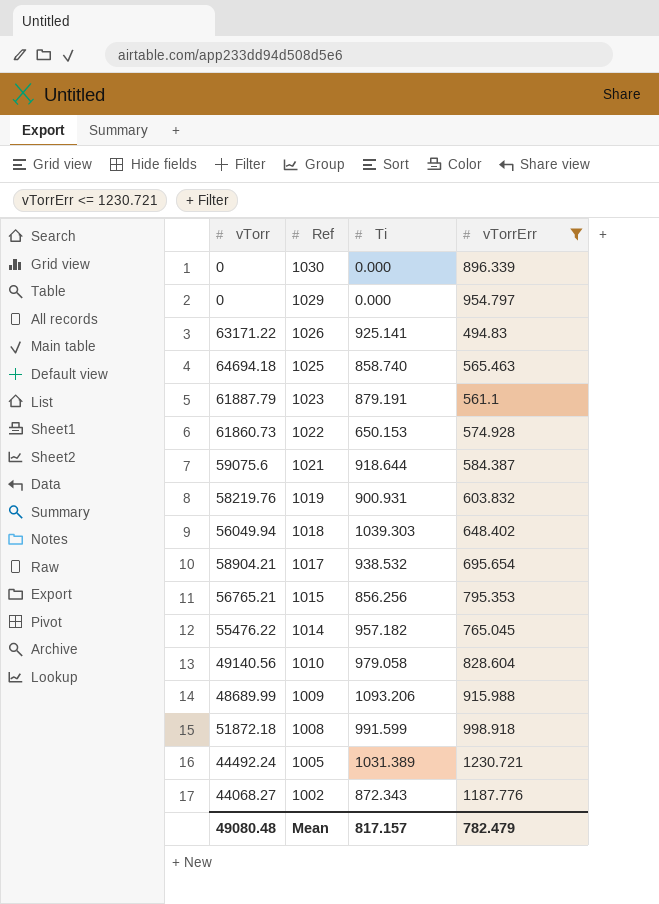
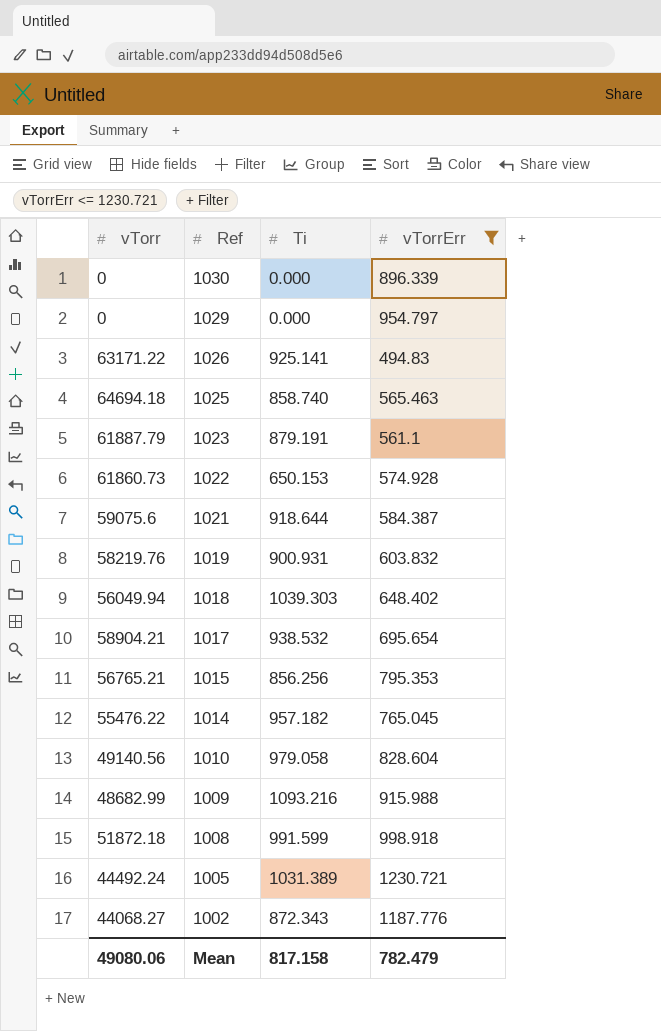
1009 | vTorr: 48689.99 -> 48682.99
1009 | Ti: 1093.206 -> 1093.216
Mean | vTorr: 49080.48 -> 49080.06
Mean | Ti: 817.157 -> 817.158

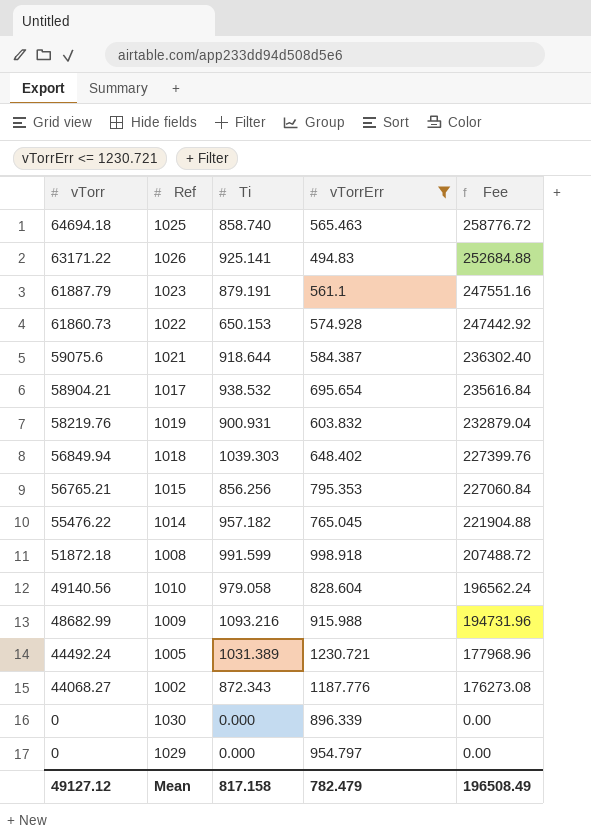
row order: Ref descending -> vTorr descending
column Fee | formula: none -> [vTorr] * 4
1018 | vTorr: 56049.94 -> 56849.94
Mean | vTorr: 49080.06 -> 49127.12

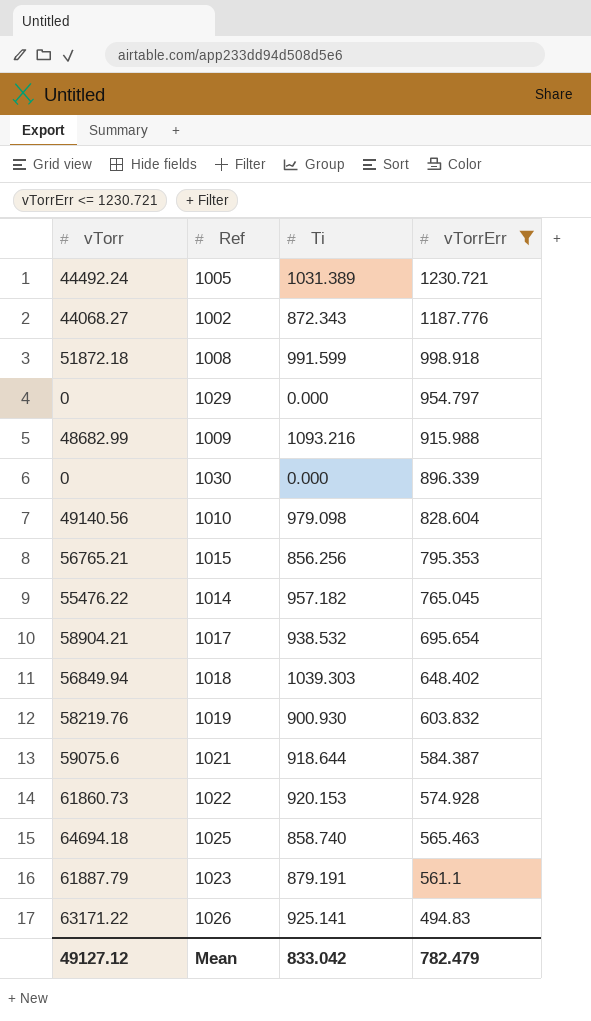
row order: vTorr descending -> vTorrErr descending
column Fee | formula: [vTorr] * 4 -> none
1010 | Ti: 979.058 -> 979.098
1019 | Ti: 900.931 -> 900.930
1022 | Ti: 650.153 -> 920.153
Mean | Ti: 817.158 -> 833.042

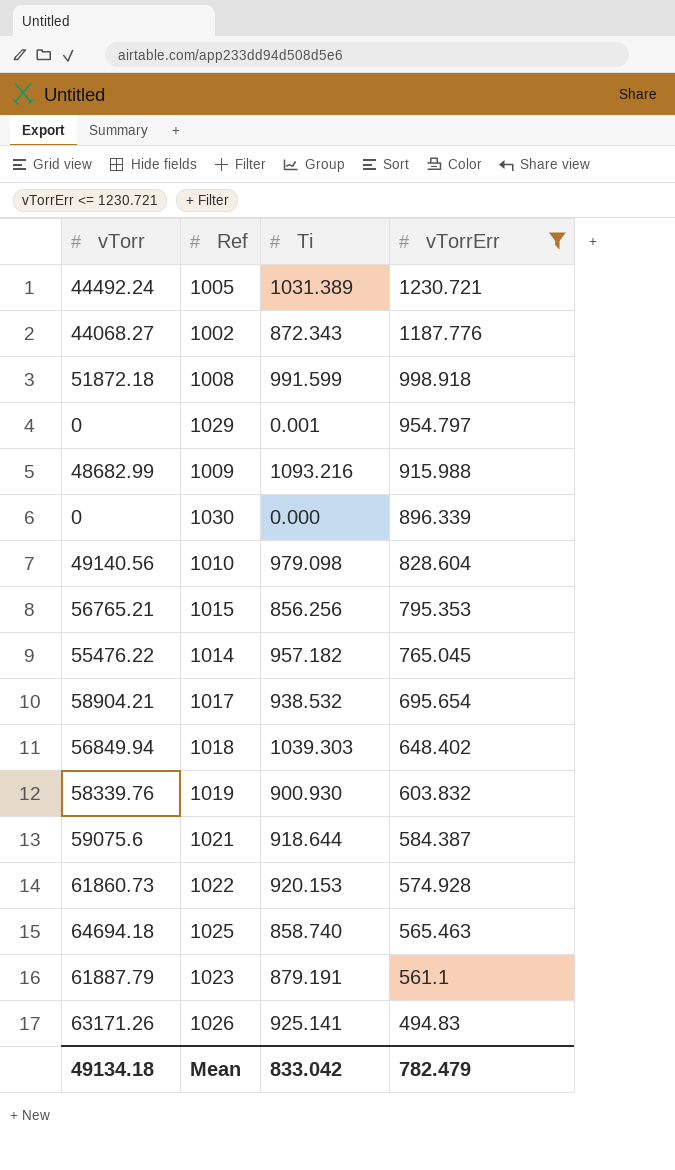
1029 | Ti: 0.000 -> 0.001
1019 | vTorr: 58219.76 -> 58339.76
1026 | vTorr: 63171.22 -> 63171.26
Mean | vTorr: 49127.12 -> 49134.18

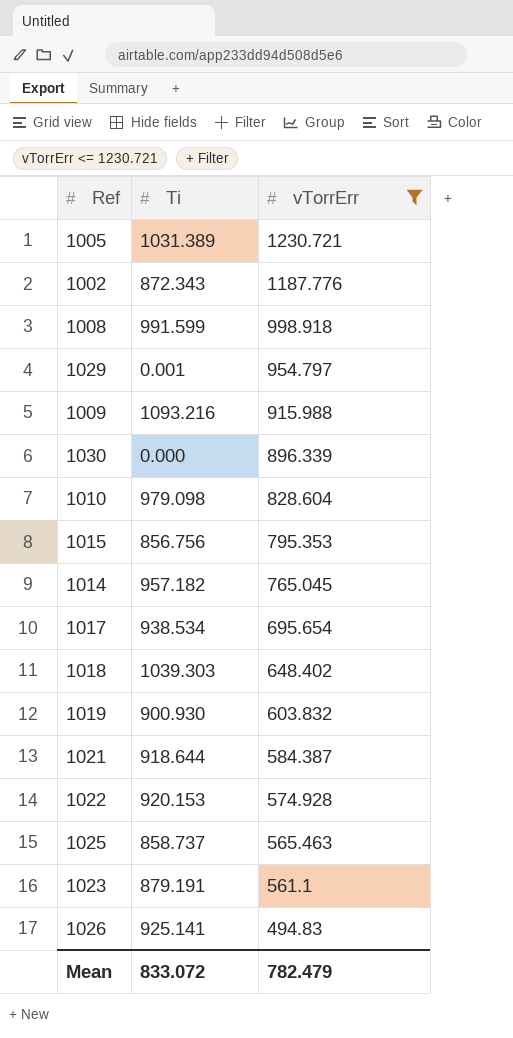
column vTorr | position: 1 -> none
1015 | Ti: 856.256 -> 856.756
1017 | Ti: 938.532 -> 938.534
1025 | Ti: 858.740 -> 858.737
Mean | Ti: 833.042 -> 833.072

